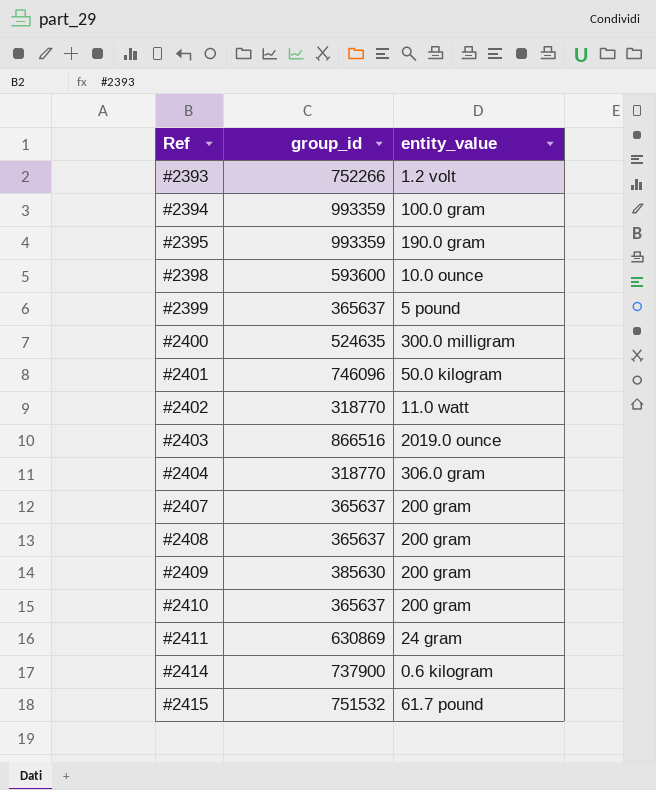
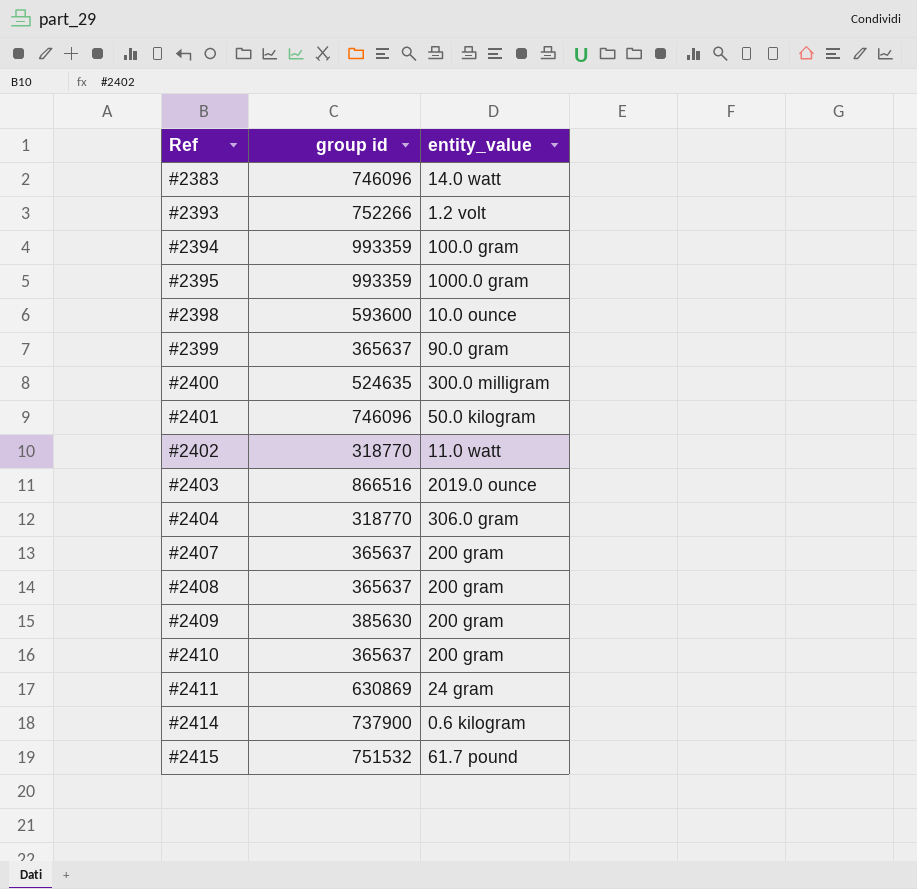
column name: group_id -> group id
row #2383: none -> 746096 | 14.0 watt
#2395 | entity_value: 190.0 gram -> 1000.0 gram
#2399 | entity_value: 5 pound -> 90.0 gram

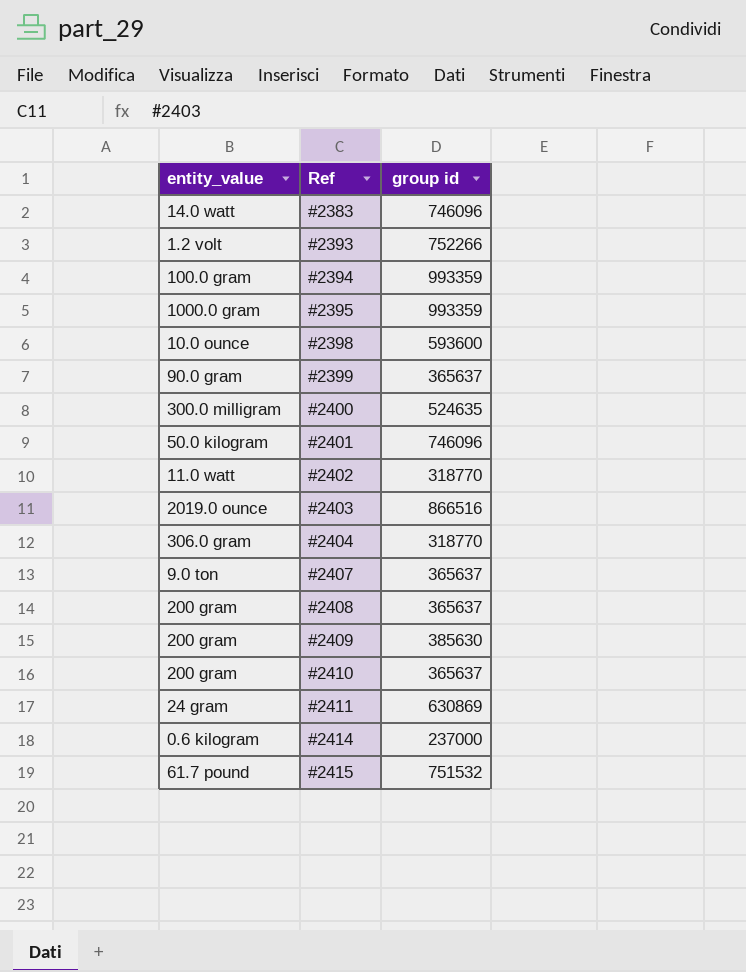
column entity_value | position: 3 -> 1
#2407 | entity_value: 200 gram -> 9.0 ton
#2414 | group id: 737900 -> 237000

